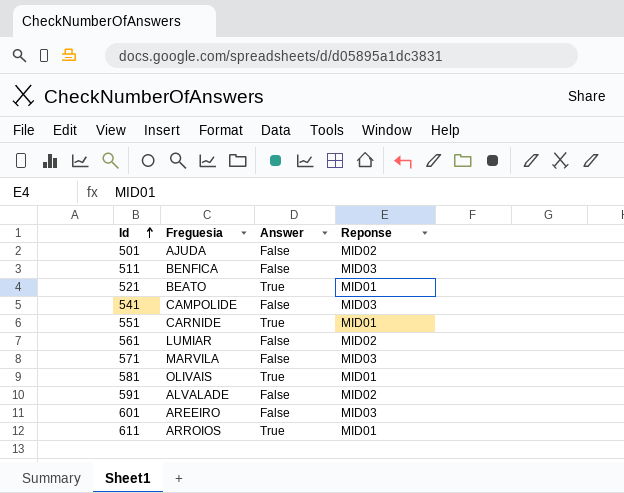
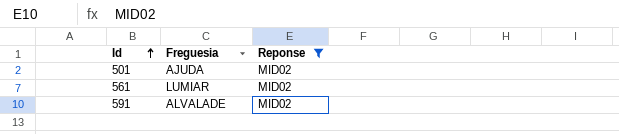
filter: none -> Reponse = MID02
column Answer | position: 3 -> none

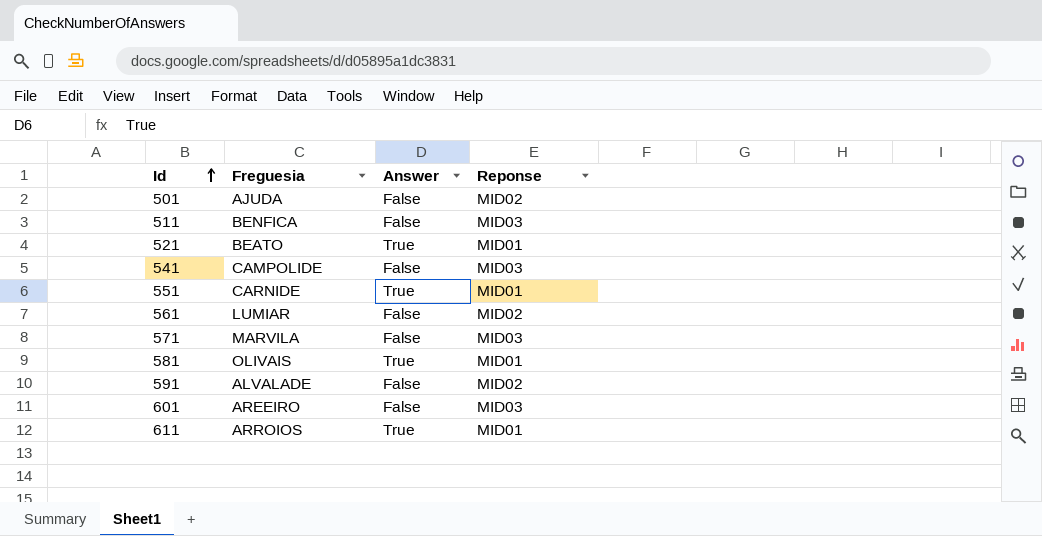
filter: Reponse = MID02 -> none
column Answer | position: none -> 3

